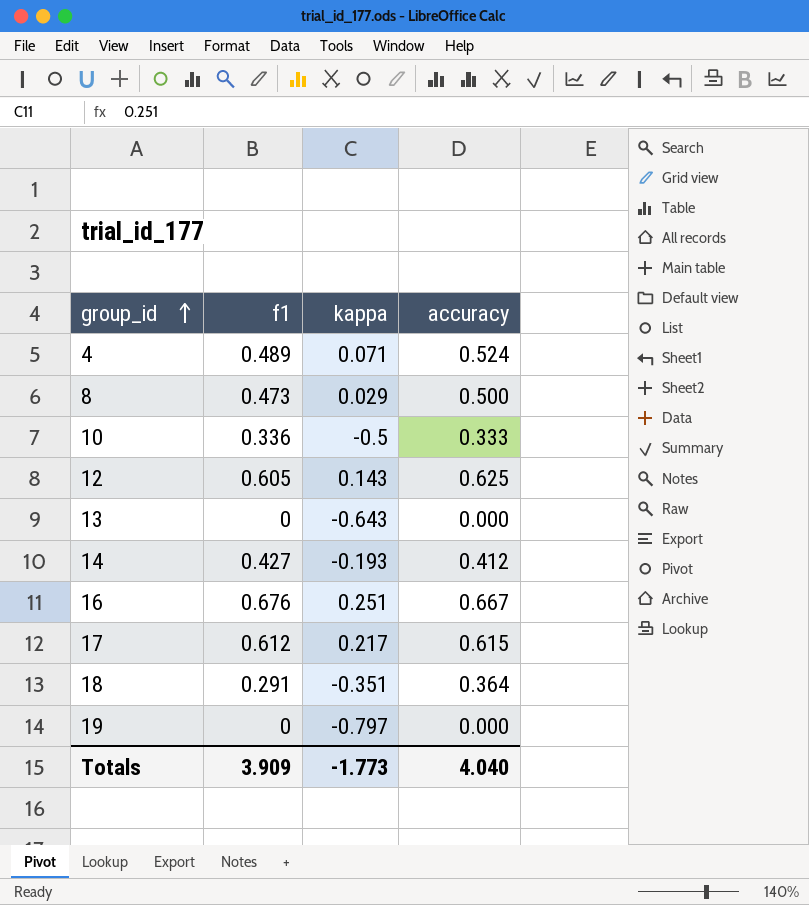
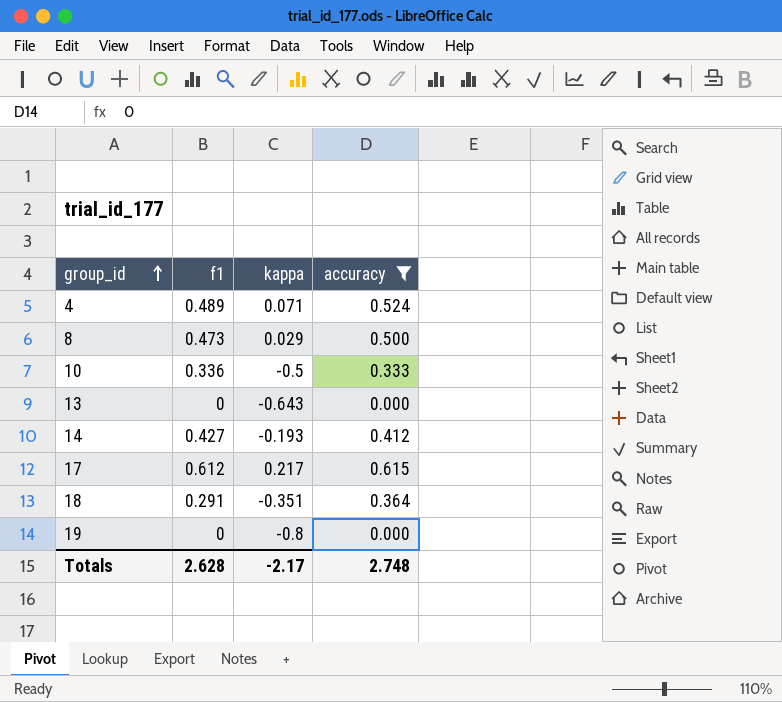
filter: none -> accuracy <= 0.615
19 | kappa: -0.797 -> -0.8
Totals | f1: 3.909 -> 2.628
Totals | kappa: -1.773 -> -2.17
Totals | accuracy: 4.040 -> 2.748

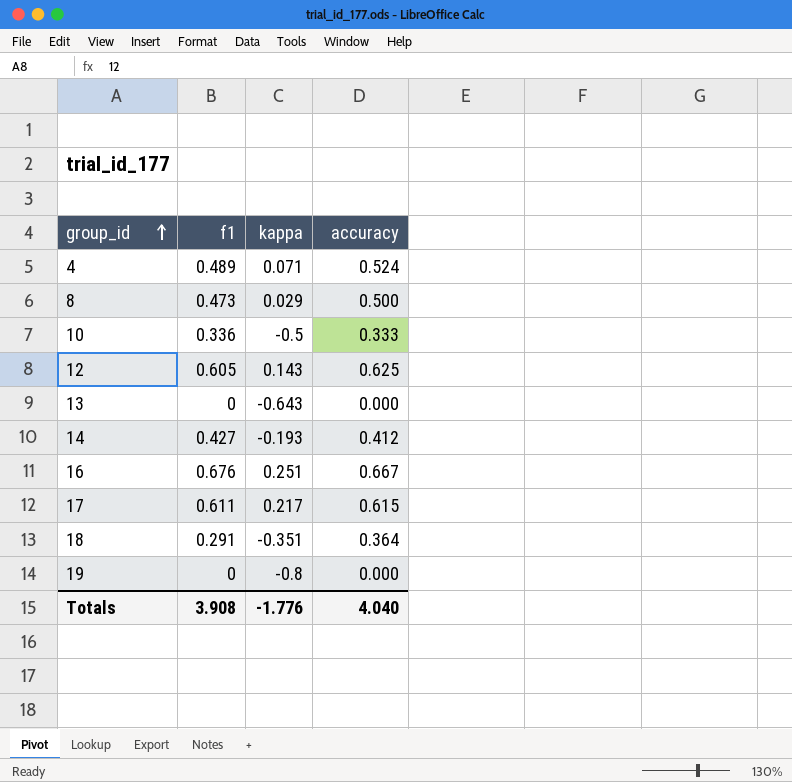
filter: accuracy <= 0.615 -> none
17 | f1: 0.612 -> 0.611
Totals | f1: 2.628 -> 3.908
Totals | kappa: -2.17 -> -1.776
Totals | accuracy: 2.748 -> 4.040

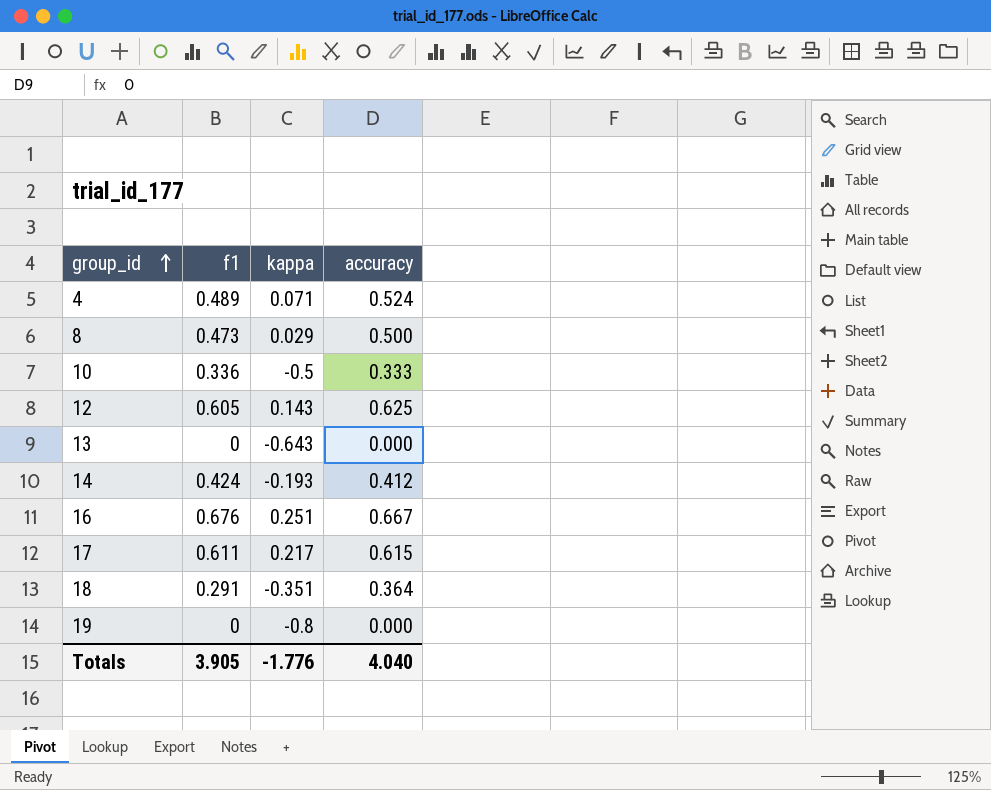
14 | f1: 0.427 -> 0.424
Totals | f1: 3.908 -> 3.905

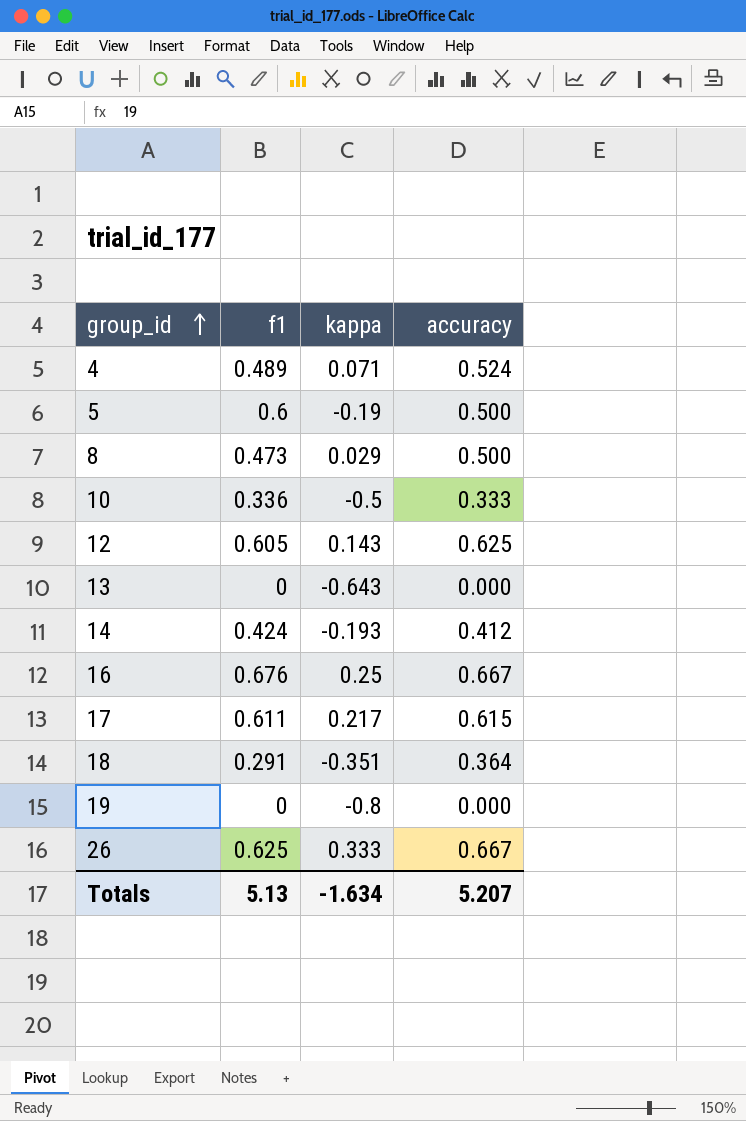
row 5: none -> 0.6 | -0.19 | 0.500
16 | kappa: 0.251 -> 0.25
row 26: none -> 0.625 | 0.333 | 0.667
Totals | f1: 3.905 -> 5.13
Totals | kappa: -1.776 -> -1.634
Totals | accuracy: 4.040 -> 5.207

